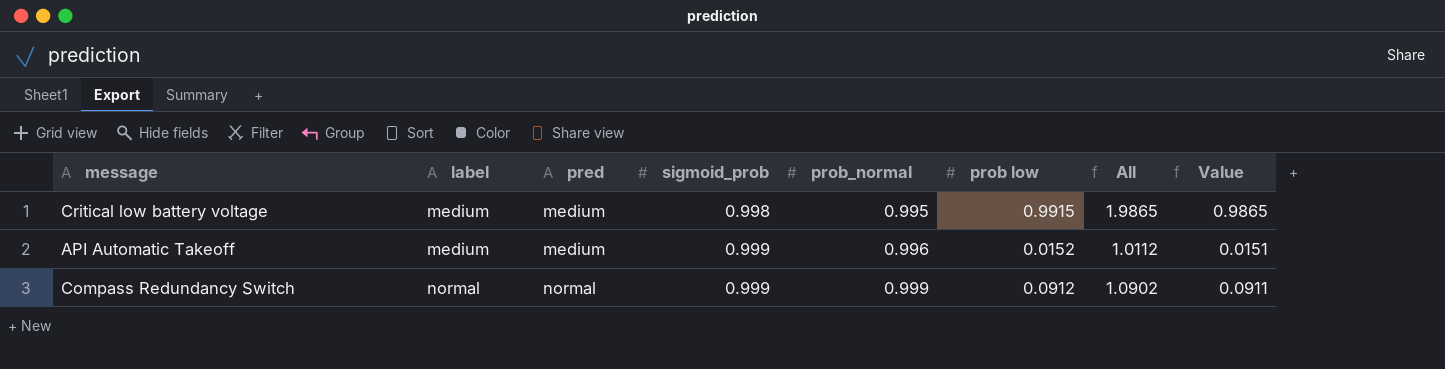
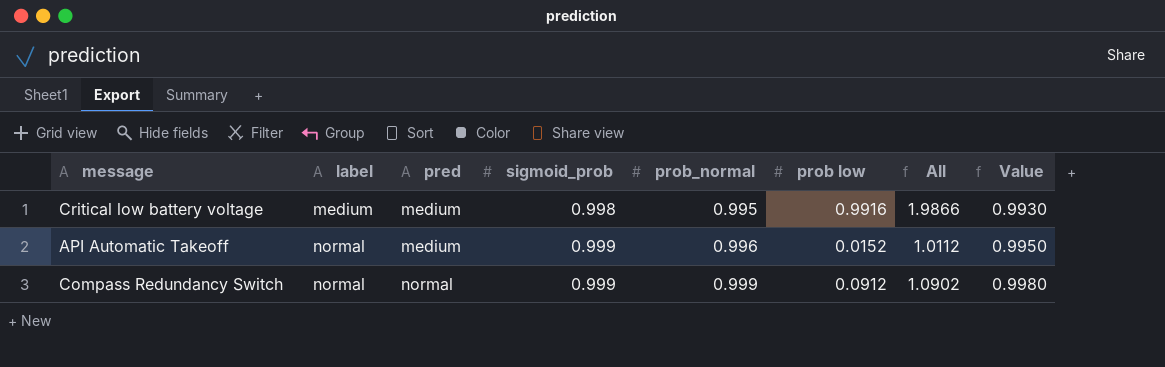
column Value | formula: [prob_normal] * [prob low] -> [sigmoid_prob] * [prob_normal]
Critical low battery voltage | prob low: 0.9915 -> 0.9916
Critical low battery voltage | All: 1.9865 -> 1.9866
API Automatic Takeoff | label: medium -> normal

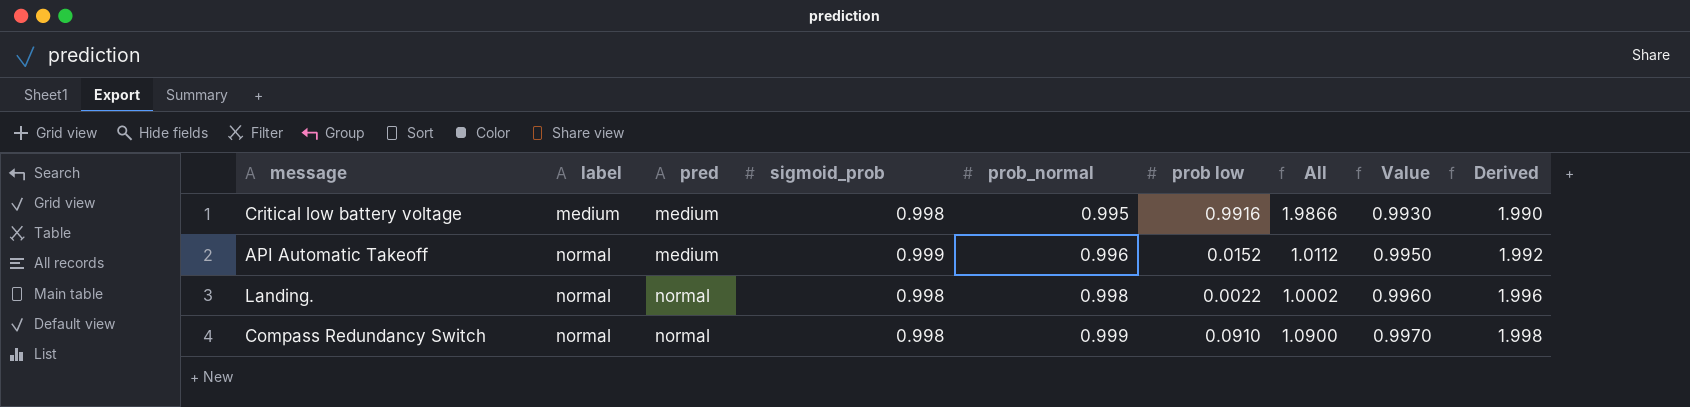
column Derived | formula: none -> [prob_normal] * 2
row Landing.: none -> normal | normal | 0.998 | 0.998 | 0.0022 | 1.0002 | 0.9960 | 1.996
Compass Redundancy Switch | sigmoid_prob: 0.999 -> 0.998
Compass Redundancy Switch | prob low: 0.0912 -> 0.0910
Compass Redundancy Switch | All: 1.0902 -> 1.0900
Compass Redundancy Switch | Value: 0.9980 -> 0.9970

